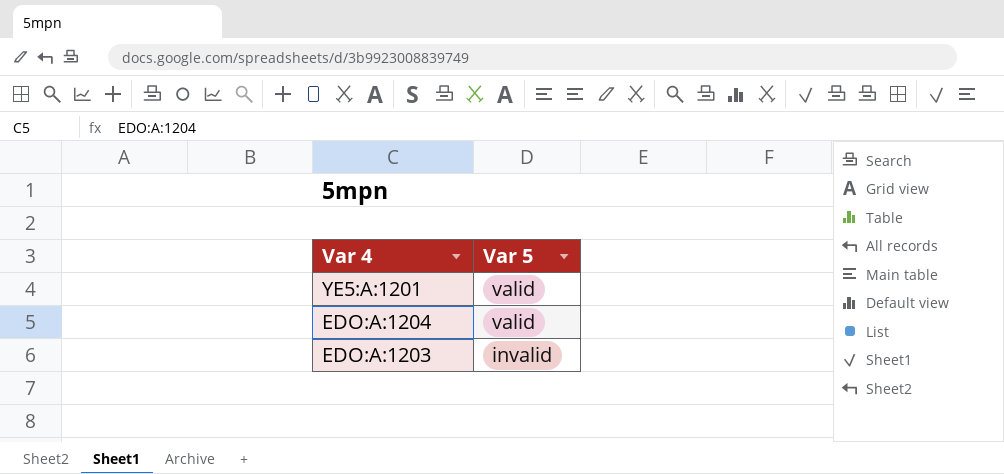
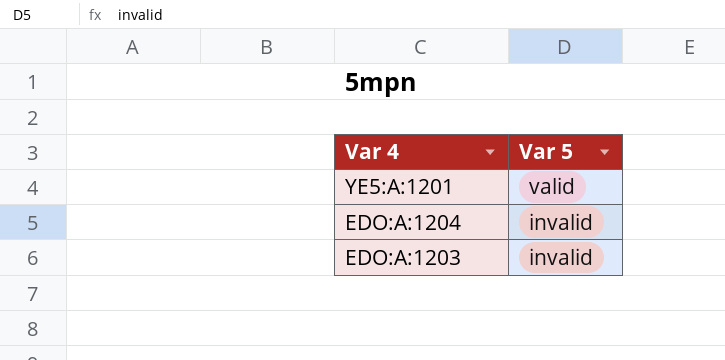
EDO:A:1204 | Var 5: valid -> invalid

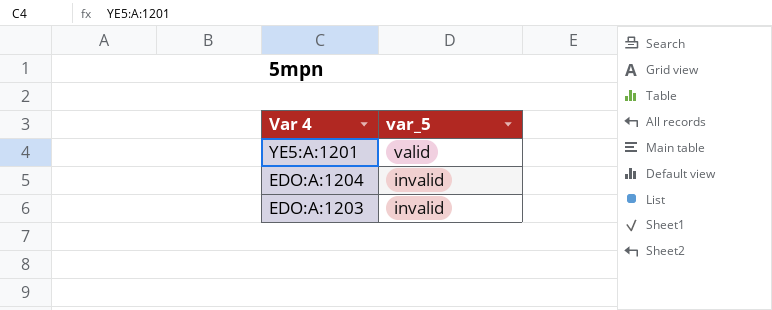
column name: Var 5 -> var_5

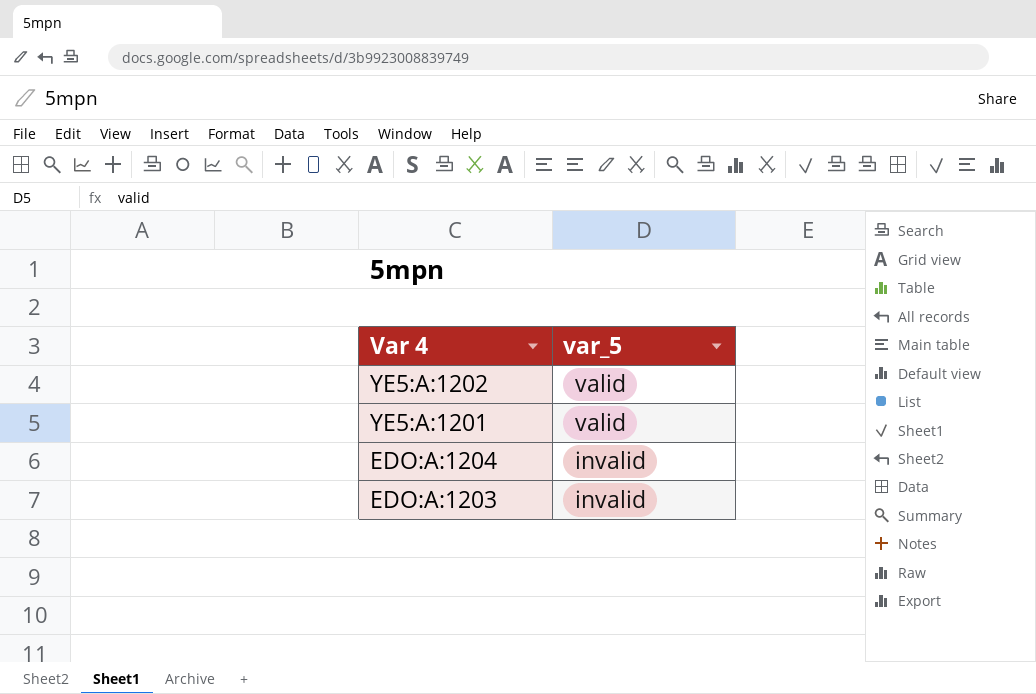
row YE5:A:1202: none -> valid

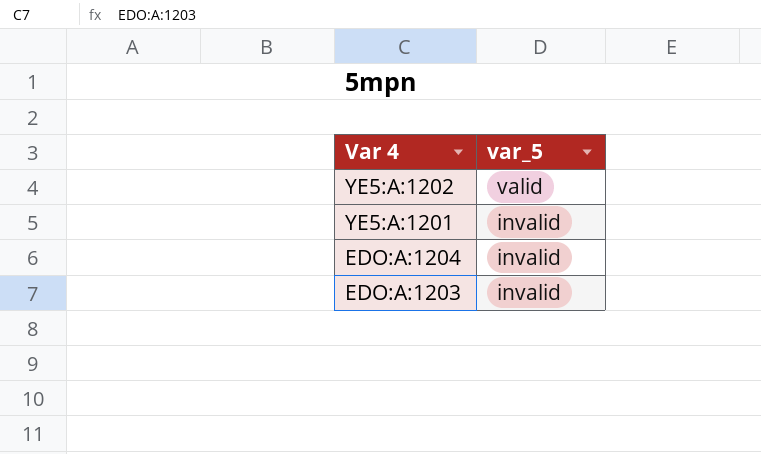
YE5:A:1201 | var_5: valid -> invalid

